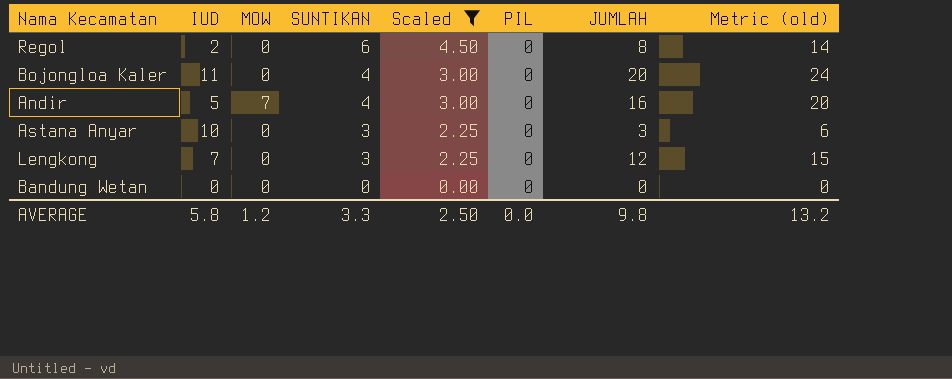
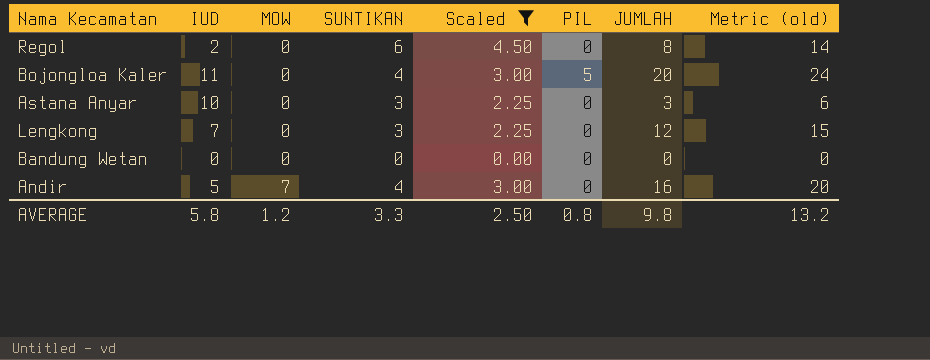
row order: SUNTIKAN descending -> MOW ascending
Bojongloa Kaler | PIL: 0 -> 5
AVERAGE | PIL: 0.0 -> 0.8

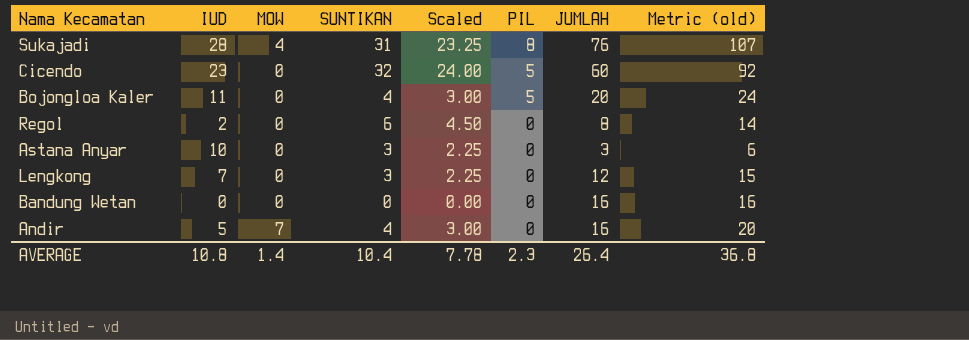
filter: Scaled <= 4.50 -> none
row order: MOW ascending -> PIL descending
Bandung Wetan | JUMLAH: 0 -> 16
Bandung Wetan | Metric (old): 0 -> 16
AVERAGE | IUD: 5.8 -> 10.8
AVERAGE | MOW: 1.2 -> 1.4
AVERAGE | SUNTIKAN: 3.3 -> 10.4
AVERAGE | Scaled: 2.50 -> 7.78
AVERAGE | PIL: 0.8 -> 2.3
AVERAGE | JUMLAH: 9.8 -> 26.4
AVERAGE | Metric (old): 13.2 -> 36.8

